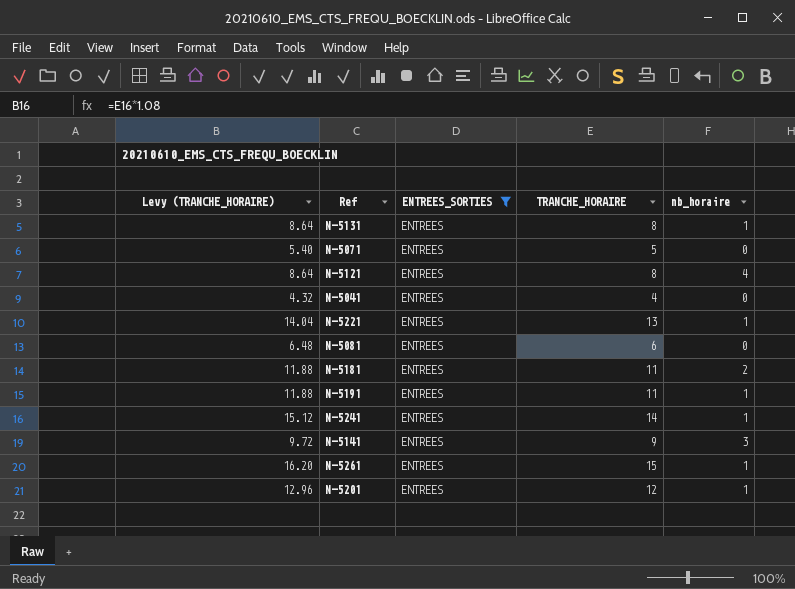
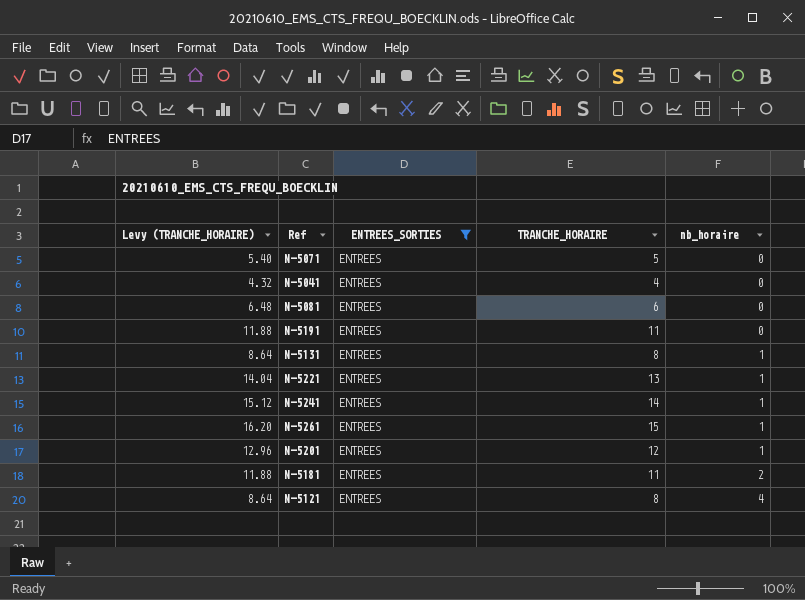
row order: none -> nb_horaire ascending
row N-5141: 9.72 | ENTREES | 9 | 3 -> none
N-5191 | nb_horaire: 1 -> 0

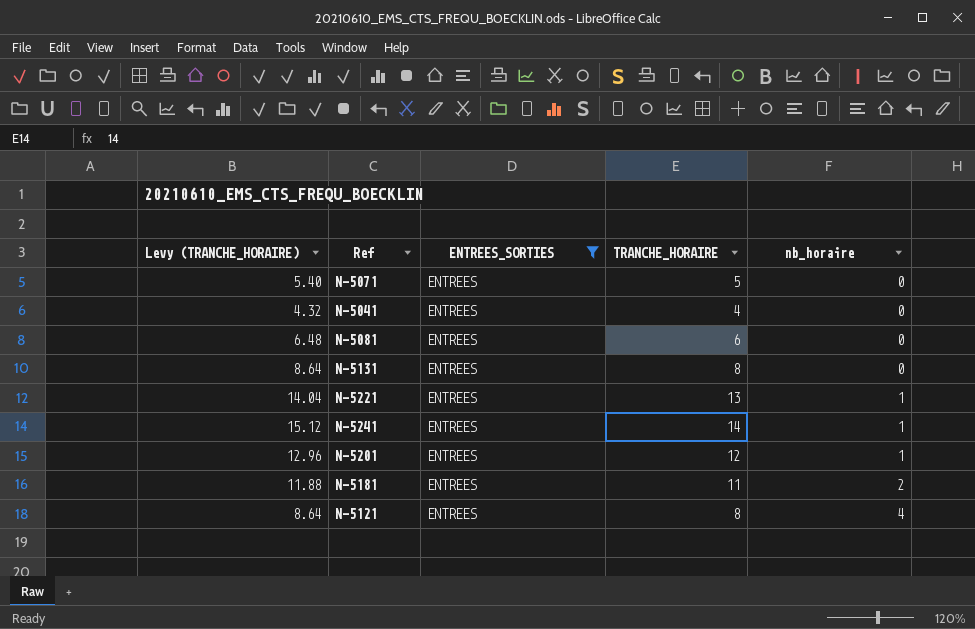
row N-5191: 11.88 | ENTREES | 11 | 0 -> none
row N-5261: 16.20 | ENTREES | 15 | 1 -> none
N-5131 | nb_horaire: 1 -> 0

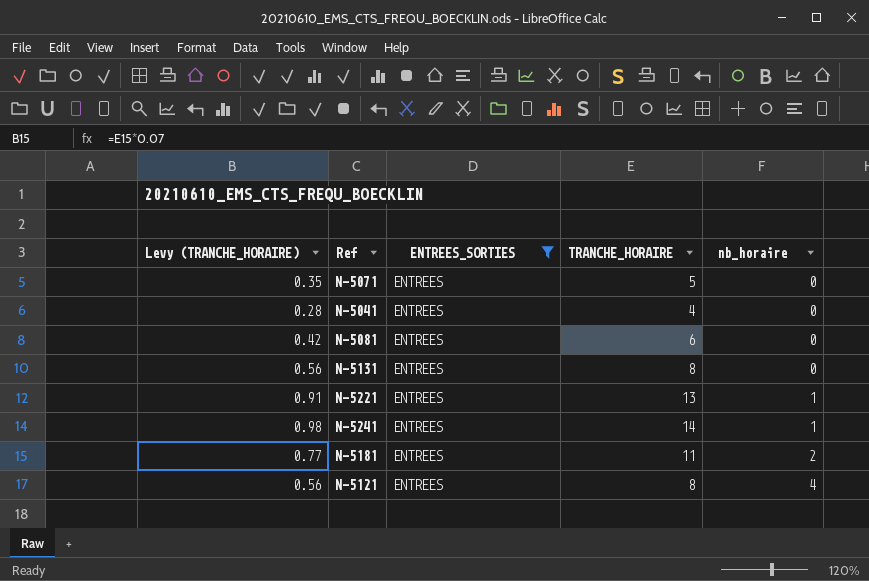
column Levy (TRANCHE_HORAIRE) | formula: [TRANCHE_HORAIRE] * 1.08 -> [TRANCHE_HORAIRE] * 0.07
row N-5201: 12.96 | ENTREES | 12 | 1 -> none

